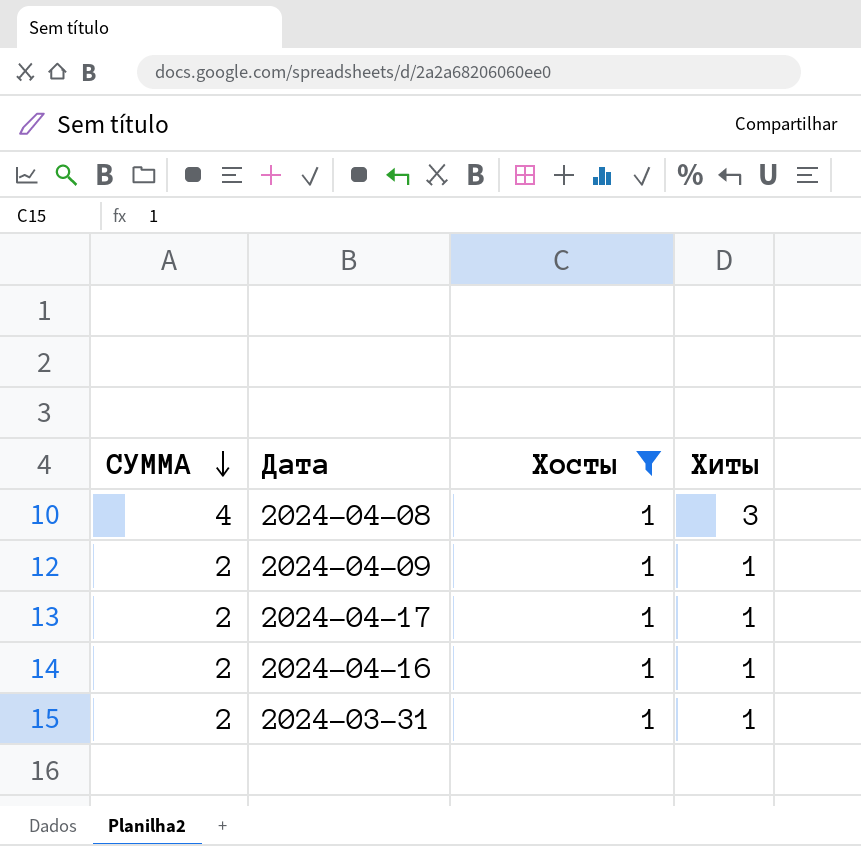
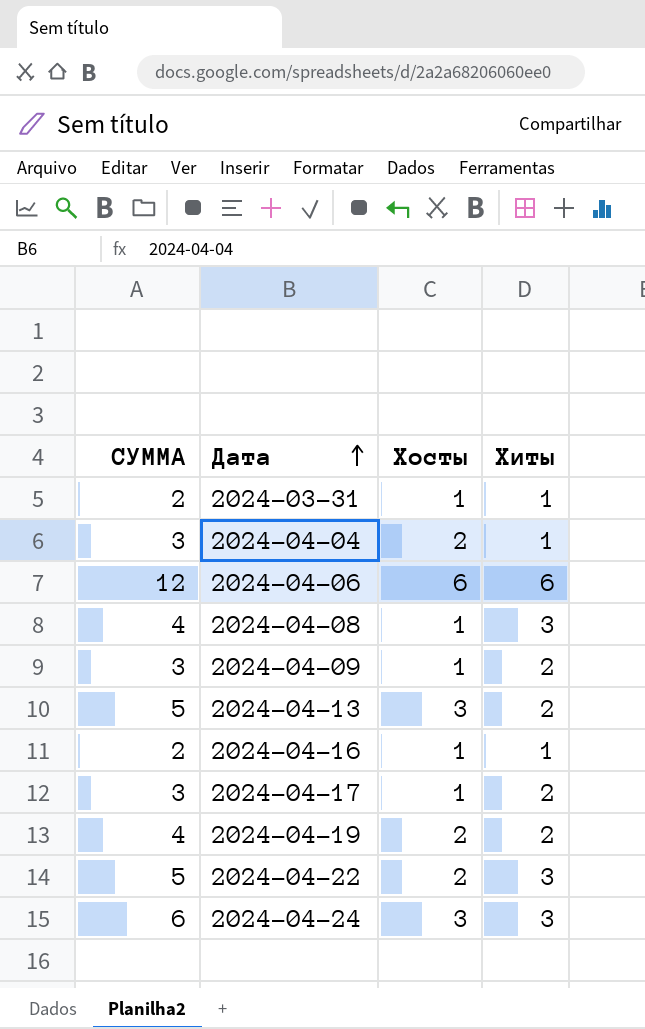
filter: Хосты = 1 -> none
row order: СУММА descending -> Дата ascending
2024-04-09 | СУММА: 2 -> 3
2024-04-09 | Хиты: 1 -> 2
2024-04-17 | СУММА: 2 -> 3
2024-04-17 | Хиты: 1 -> 2

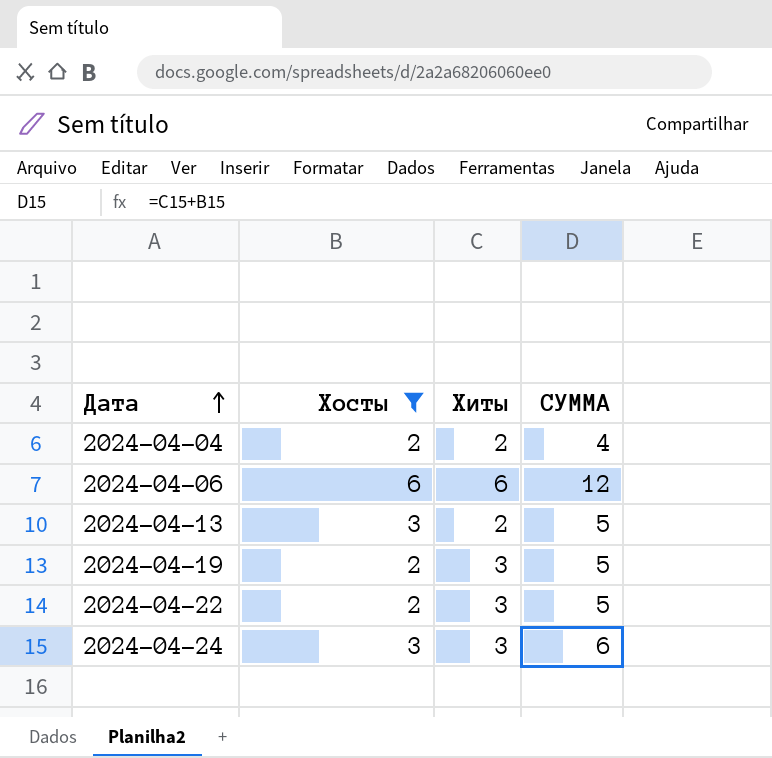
filter: none -> Хосты != 1
column СУММА | position: 1 -> 4
2024-04-04 | Хиты: 1 -> 2
2024-04-04 | СУММА: 3 -> 4
2024-04-19 | Хиты: 2 -> 3
2024-04-19 | СУММА: 4 -> 5

